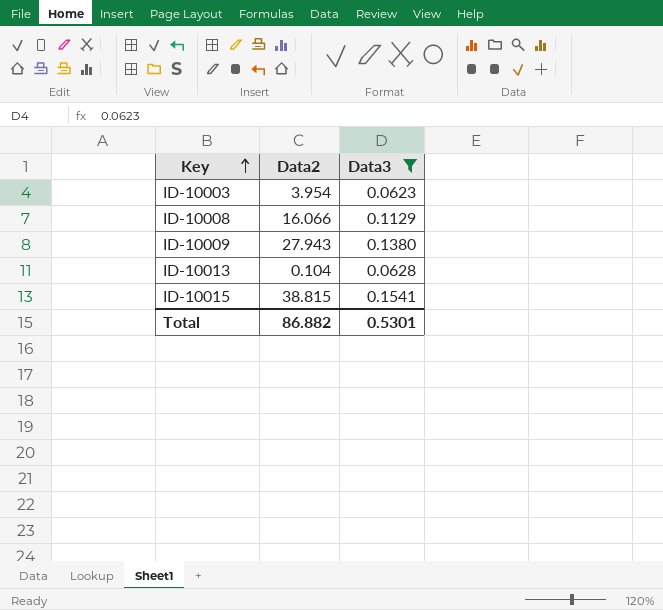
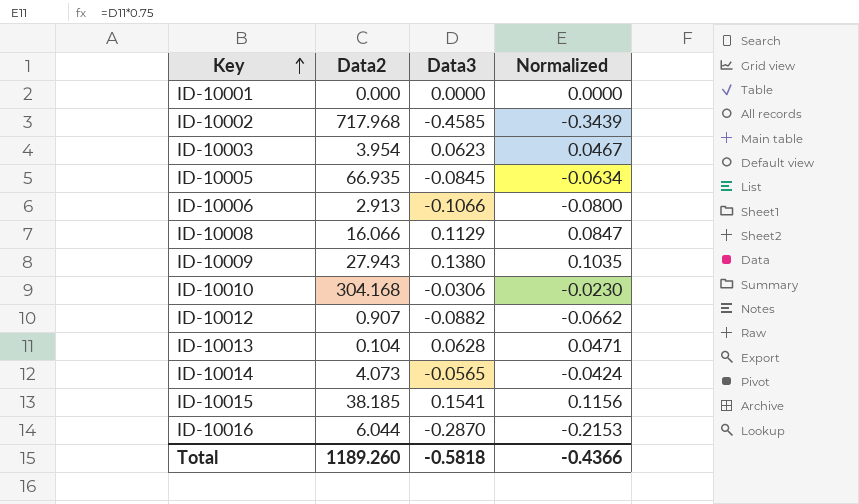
filter: Data3 >= 0.0623 -> none
column Normalized | formula: none -> [Data3] * 0.75
ID-10015 | Data2: 38.815 -> 38.185
Total | Data2: 86.882 -> 1189.260
Total | Data3: 0.5301 -> -0.5818

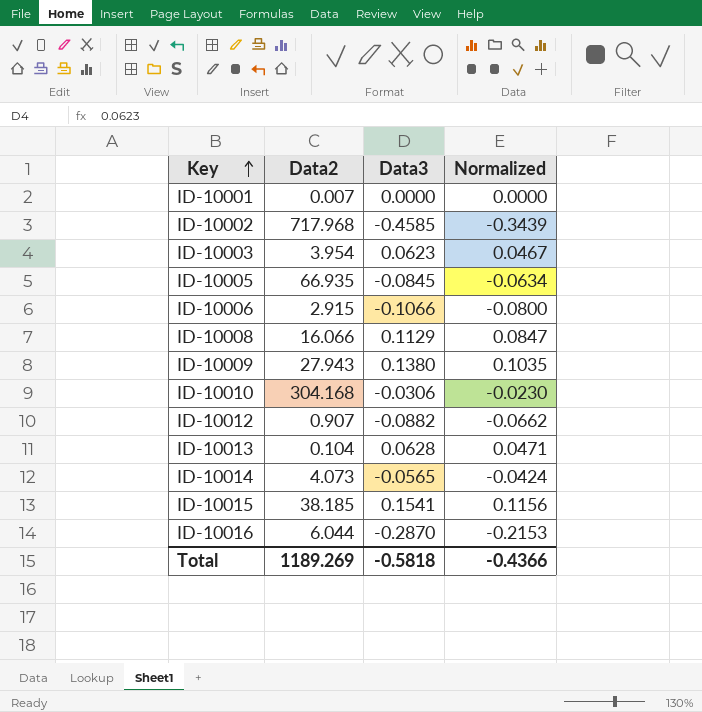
ID-10001 | Data2: 0.000 -> 0.007
ID-10006 | Data2: 2.913 -> 2.915
Total | Data2: 1189.260 -> 1189.269

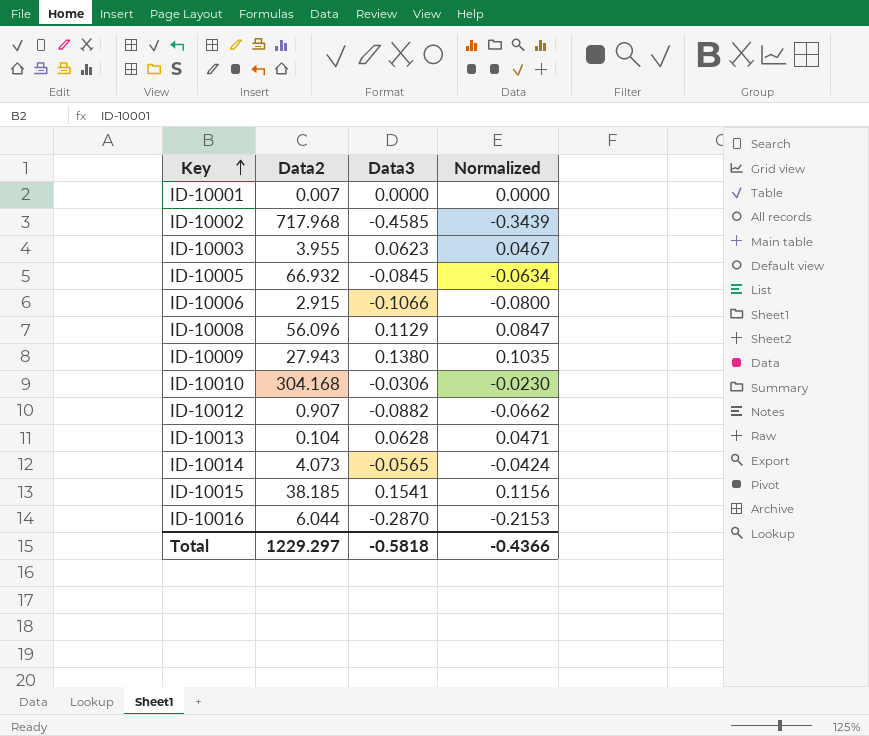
ID-10003 | Data2: 3.954 -> 3.955
ID-10005 | Data2: 66.935 -> 66.932
ID-10008 | Data2: 16.066 -> 56.096
Total | Data2: 1189.269 -> 1229.297

